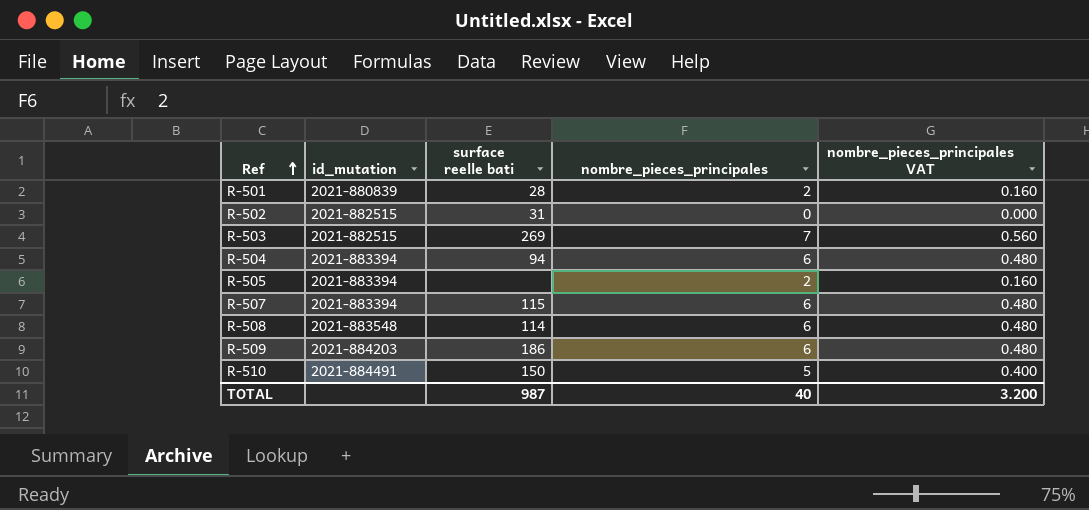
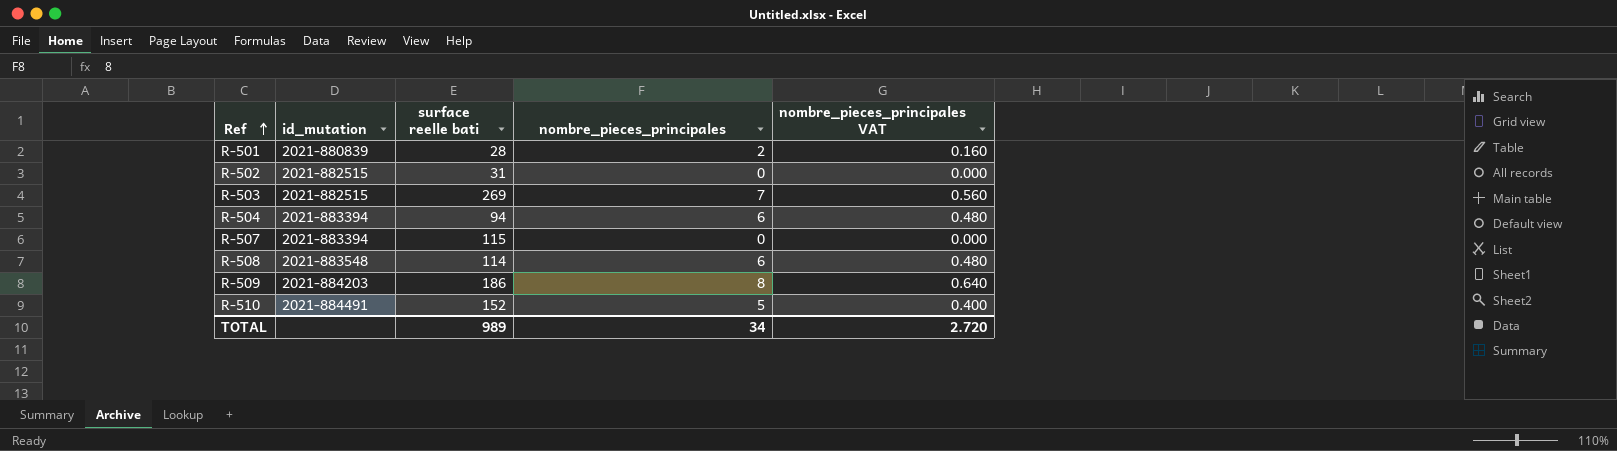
row R-505: 2021-883394 | none | 2 | 0.160 -> none
R-507 | nombre_pieces_principales: 6 -> 0
R-507 | nombre_pieces_principales VAT: 0.480 -> 0.000
R-509 | nombre_pieces_principales: 6 -> 8
R-509 | nombre_pieces_principales VAT: 0.480 -> 0.640
R-510 | surface reelle bati: 150 -> 152
TOTAL | surface reelle bati: 987 -> 989
TOTAL | nombre_pieces_principales: 40 -> 34
TOTAL | nombre_pieces_principales VAT: 3.200 -> 2.720

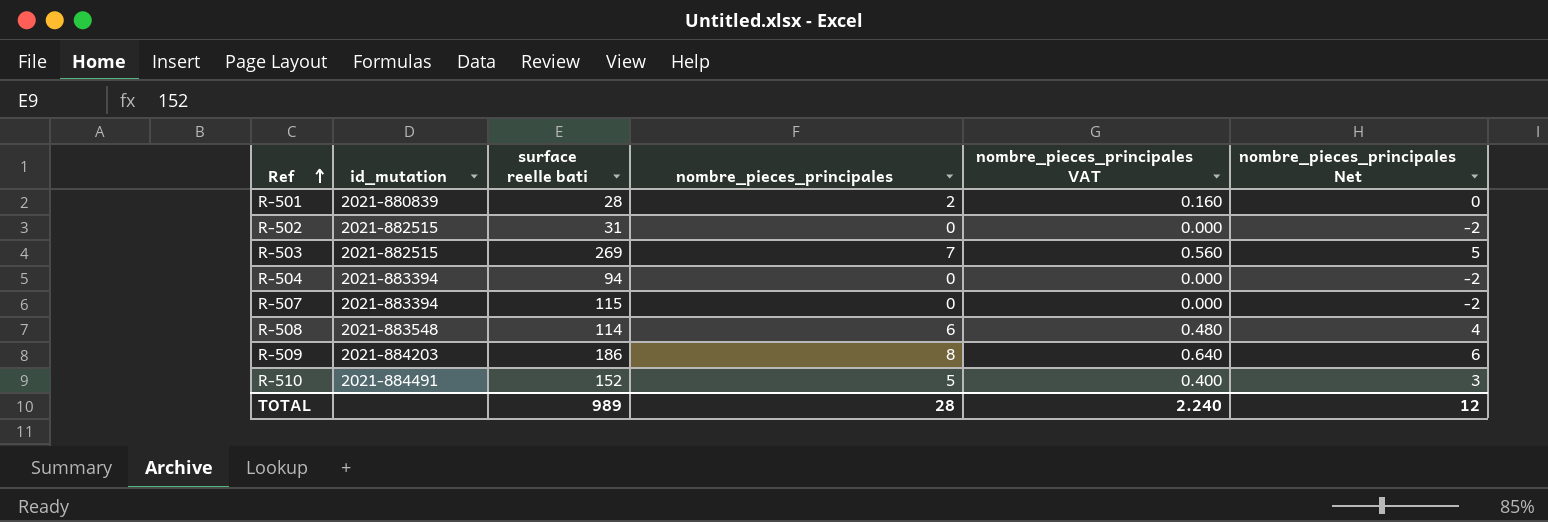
column nombre_pieces_principales Net | formula: none -> [nombre_pieces_principales] - 2
R-504 | nombre_pieces_principales: 6 -> 0
R-504 | nombre_pieces_principales VAT: 0.480 -> 0.000
TOTAL | nombre_pieces_principales: 34 -> 28
TOTAL | nombre_pieces_principales VAT: 2.720 -> 2.240

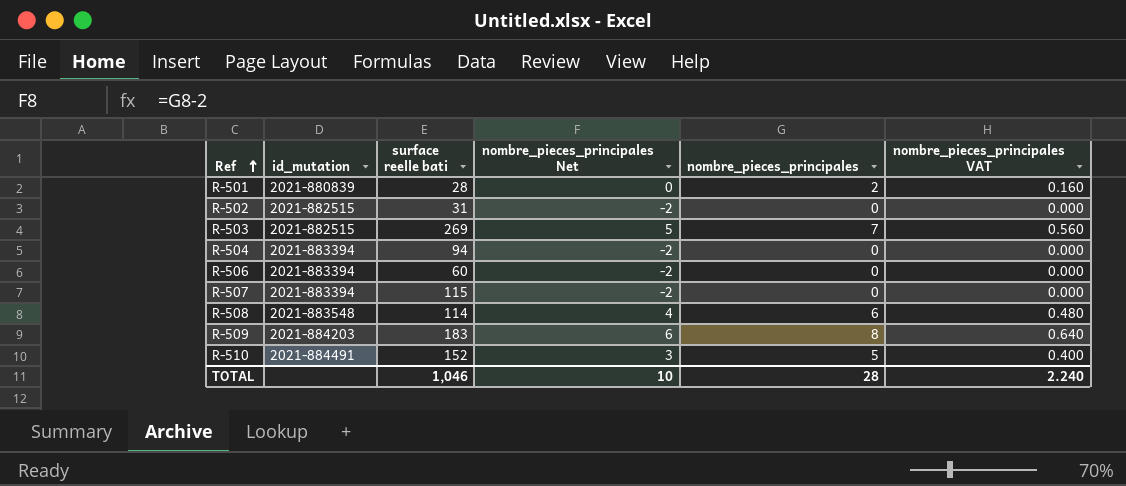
column nombre_pieces_principales Net | position: 6 -> 4
row R-506: none -> 2021-883394 | 60 | -2 | 0 | 0.000
R-509 | surface reelle bati: 186 -> 183
TOTAL | surface reelle bati: 989 -> 1,046
TOTAL | nombre_pieces_principales Net: 12 -> 10

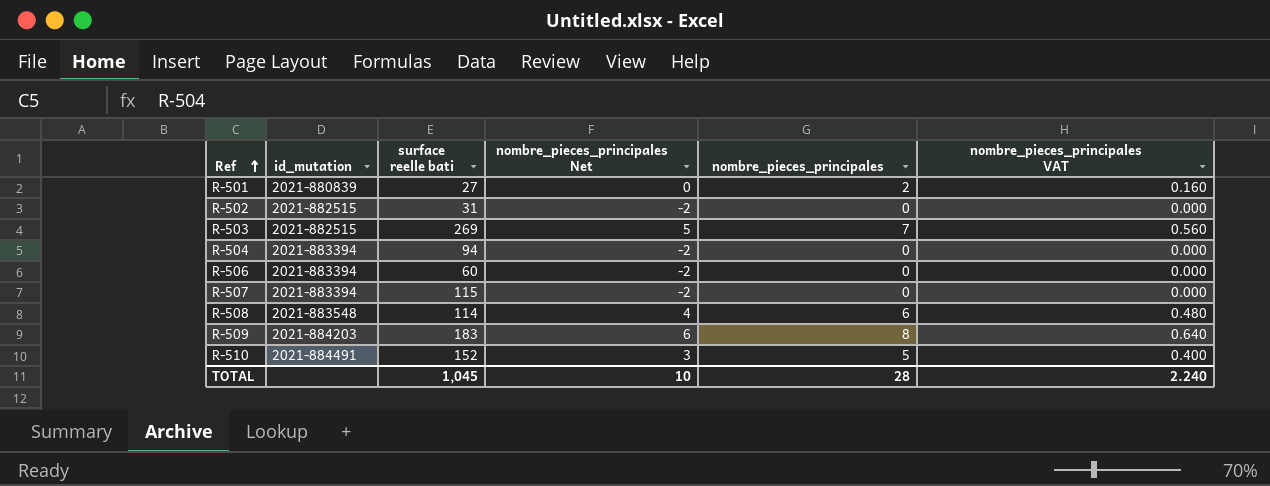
R-501 | surface reelle bati: 28 -> 27
TOTAL | surface reelle bati: 1,046 -> 1,045

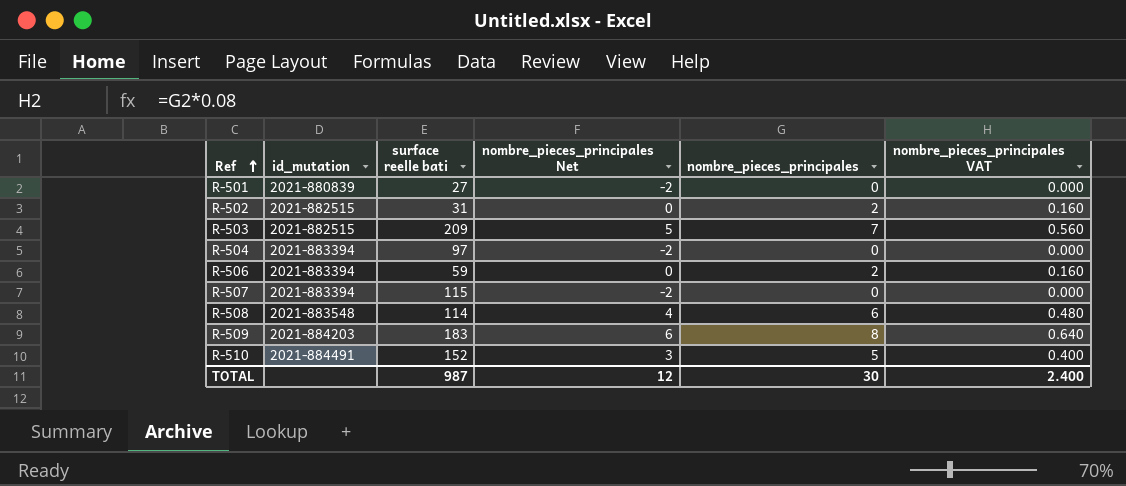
R-501 | nombre_pieces_principales Net: 0 -> -2
R-501 | nombre_pieces_principales: 2 -> 0
R-501 | nombre_pieces_principales VAT: 0.160 -> 0.000
R-502 | nombre_pieces_principales Net: -2 -> 0
R-502 | nombre_pieces_principales: 0 -> 2
R-502 | nombre_pieces_principales VAT: 0.000 -> 0.160
R-503 | surface reelle bati: 269 -> 209
R-504 | surface reelle bati: 94 -> 97
R-506 | surface reelle bati: 60 -> 59
R-506 | nombre_pieces_principales Net: -2 -> 0
R-506 | nombre_pieces_principales: 0 -> 2
R-506 | nombre_pieces_principales VAT: 0.000 -> 0.160
TOTAL | surface reelle bati: 1,045 -> 987
TOTAL | nombre_pieces_principales Net: 10 -> 12
TOTAL | nombre_pieces_principales: 28 -> 30
TOTAL | nombre_pieces_principales VAT: 2.240 -> 2.400

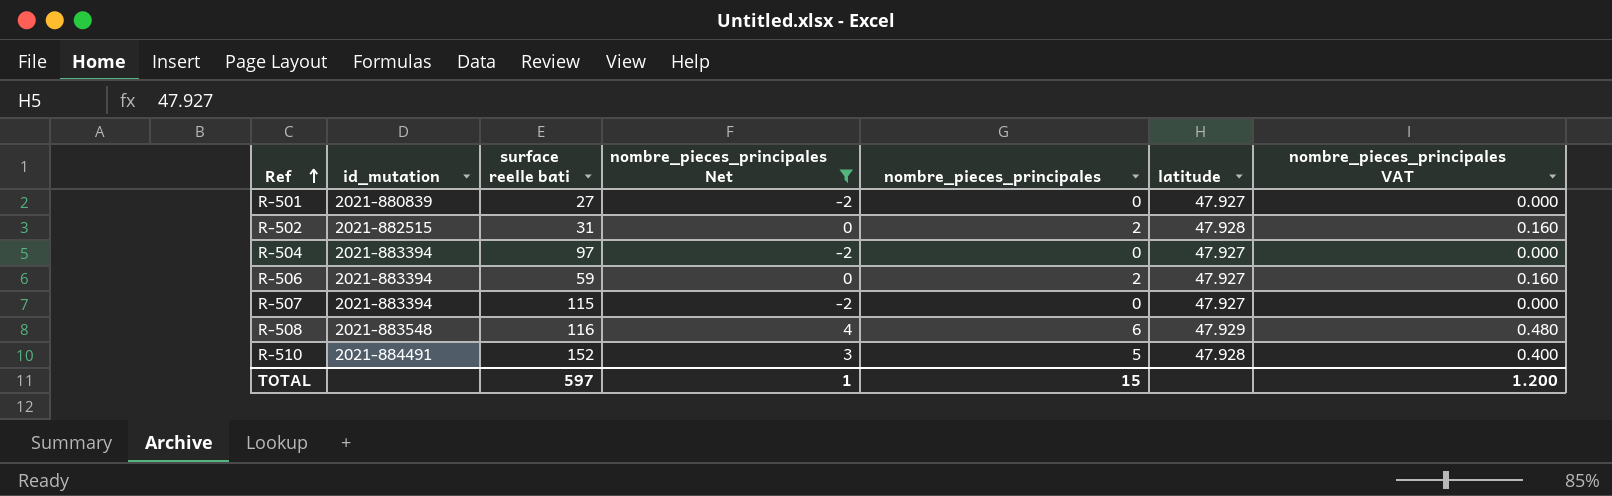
filter: none -> nombre_pieces_principales Net <= 4
column latitude | position: none -> 6
R-508 | surface reelle bati: 114 -> 116
TOTAL | surface reelle bati: 987 -> 597
TOTAL | nombre_pieces_principales Net: 12 -> 1
TOTAL | nombre_pieces_principales: 30 -> 15
TOTAL | nombre_pieces_principales VAT: 2.400 -> 1.200

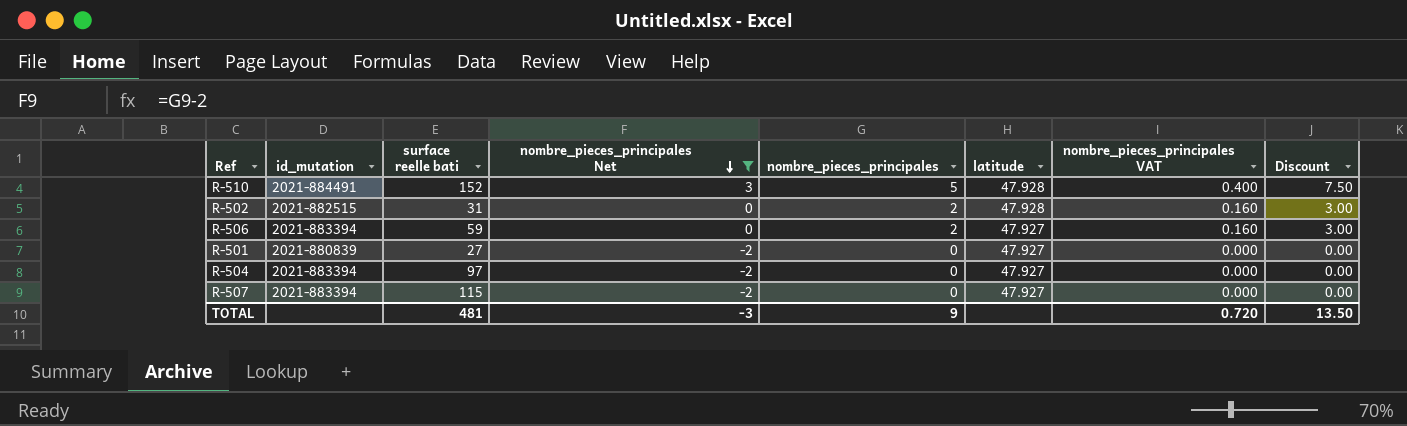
row order: Ref ascending -> nombre_pieces_principales Net descending
column Discount | formula: none -> [nombre_pieces_principales] * 1.5
row R-508: 2021-883548 | 116 | 4 | 6 | 47.929 | 0.480 -> none
TOTAL | surface reelle bati: 597 -> 481
TOTAL | nombre_pieces_principales Net: 1 -> -3
TOTAL | nombre_pieces_principales: 15 -> 9
TOTAL | nombre_pieces_principales VAT: 1.200 -> 0.720

